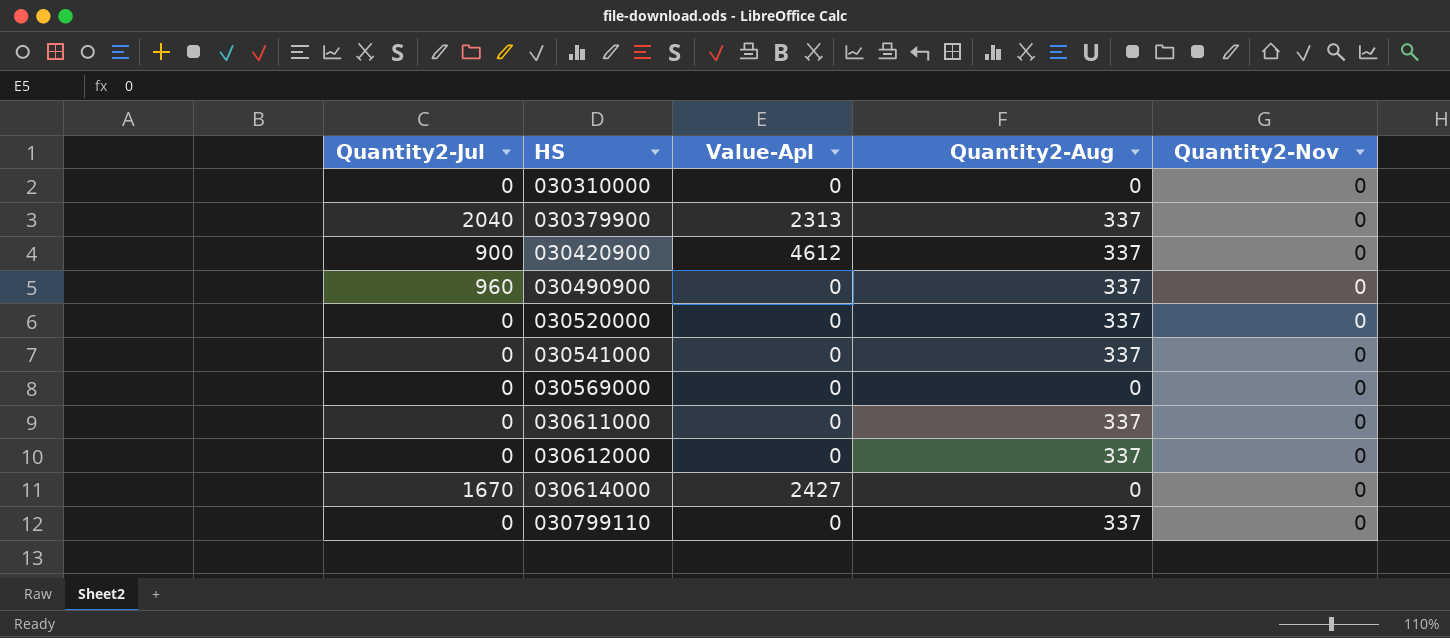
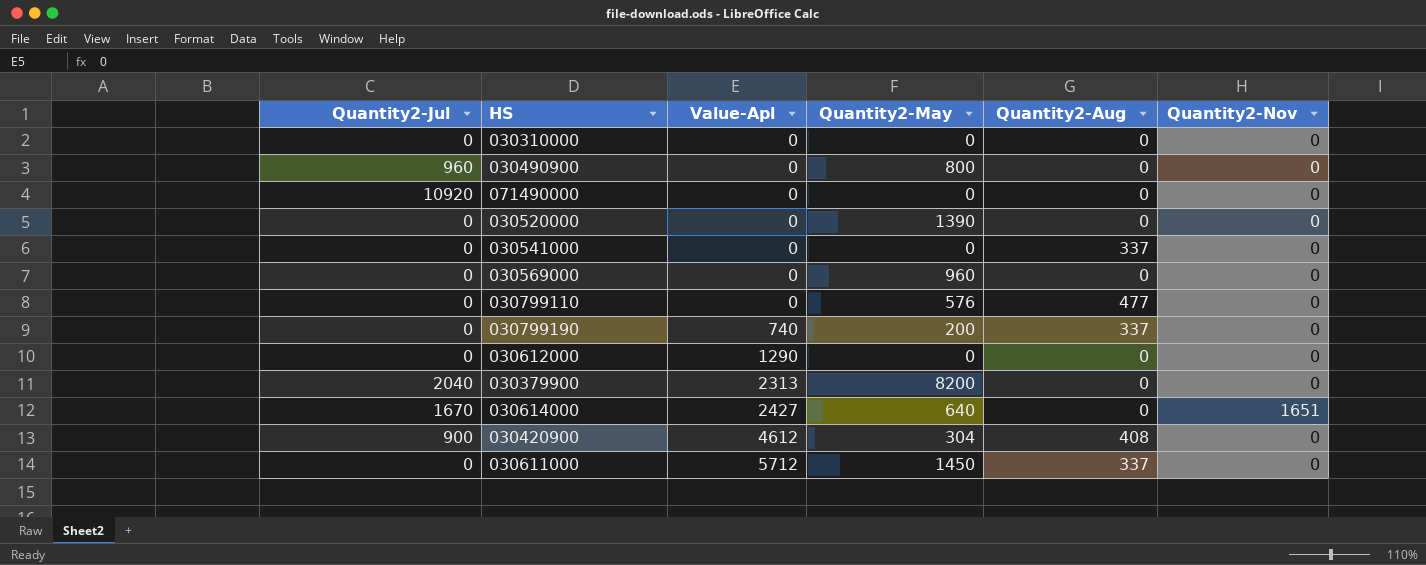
row order: HS ascending -> Value-Apl ascending
column Quantity2-May | position: none -> 4
030490900 | Quantity2-Aug: 337 -> 0
row 071490000: none -> 10920 | 0 | 0 | 0 | 0
030520000 | Quantity2-Aug: 337 -> 0
030799110 | Quantity2-Aug: 337 -> 477
row 030799190: none -> 0 | 740 | 200 | 337 | 0
030612000 | Value-Apl: 0 -> 1290
030612000 | Quantity2-Aug: 337 -> 0
030379900 | Quantity2-Aug: 337 -> 0
030614000 | Quantity2-Nov: 0 -> 1651
030420900 | Quantity2-Aug: 337 -> 408
030611000 | Value-Apl: 0 -> 5712

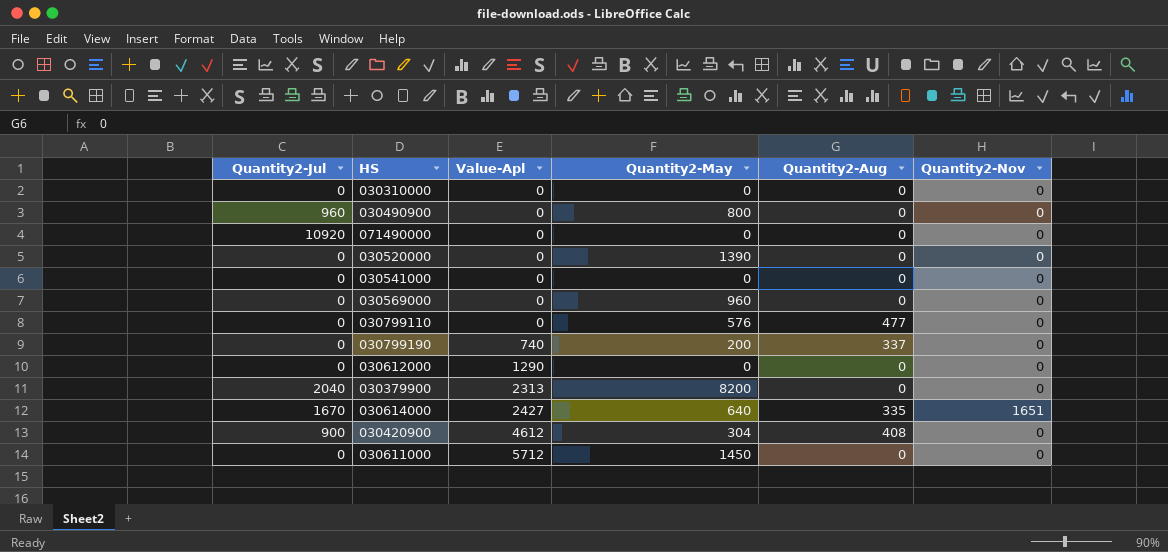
030541000 | Quantity2-Aug: 337 -> 0
030614000 | Quantity2-Aug: 0 -> 335
030611000 | Quantity2-Aug: 337 -> 0

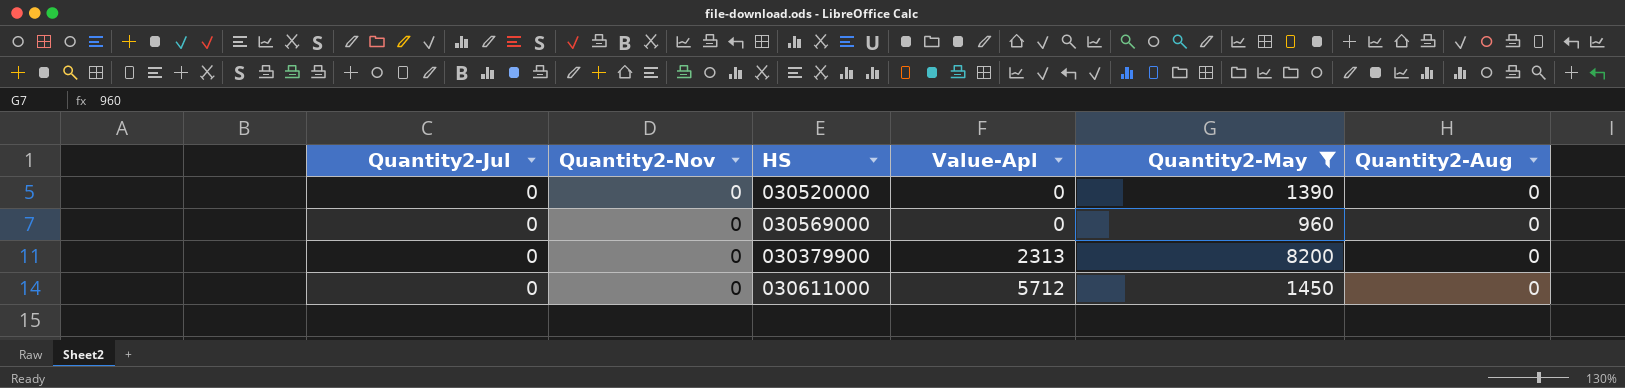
filter: none -> Quantity2-May >= 960
column Quantity2-Nov | position: 6 -> 2
030379900 | Quantity2-Jul: 2040 -> 0

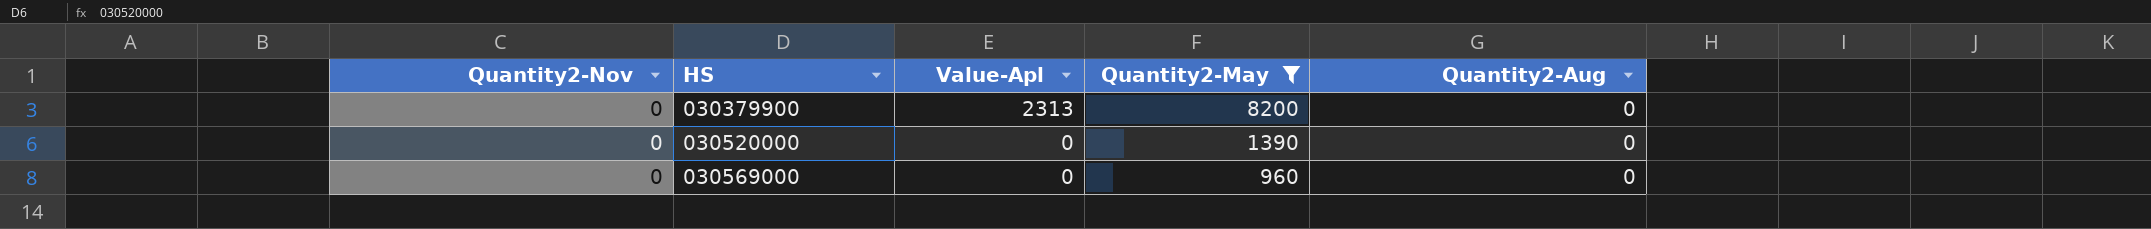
row order: Value-Apl ascending -> HS ascending
column Quantity2-Jul | position: 1 -> none
row 030611000: 0 | 0 | 5712 | 1450 | 0 -> none

